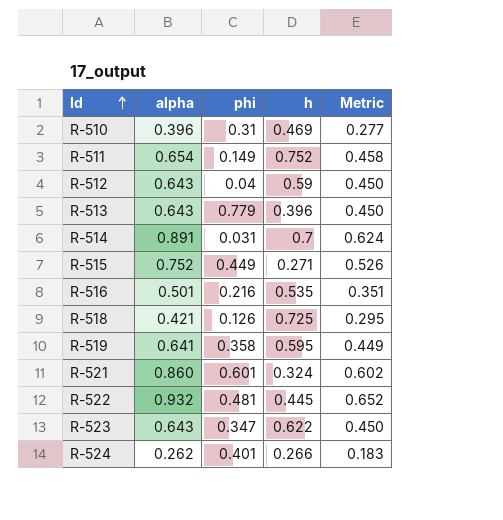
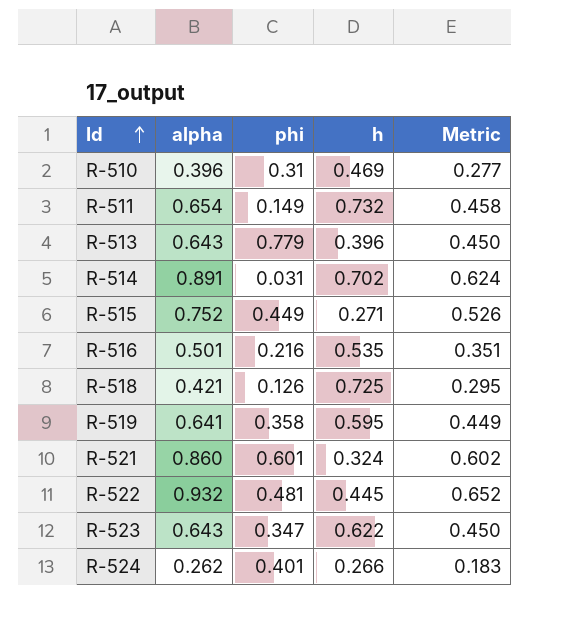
row R-512: 0.643 | 0.04 | 0.59 | 0.450 -> none
R-511 | h: 0.752 -> 0.732
R-514 | h: 0.7 -> 0.702

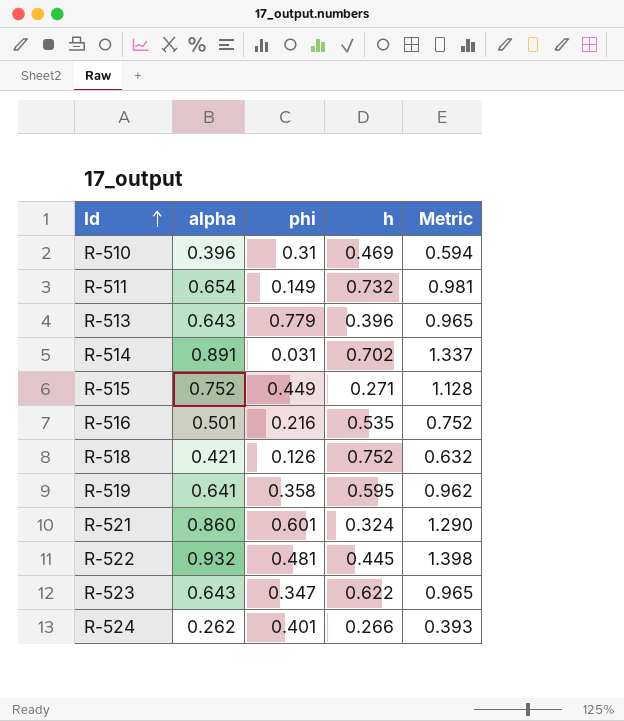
column Metric | formula: [alpha] * 0.7 -> [alpha] * 1.5
R-518 | h: 0.725 -> 0.752

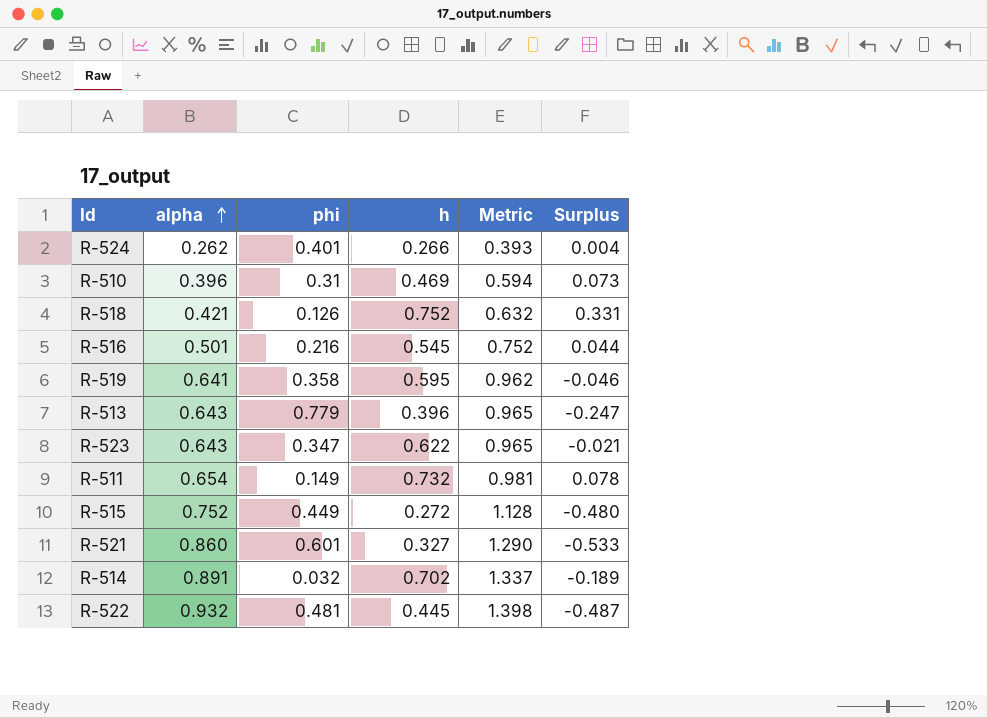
row order: Id ascending -> alpha ascending
column Surplus | formula: none -> [h] - [alpha]
R-516 | h: 0.535 -> 0.545
R-515 | h: 0.271 -> 0.272
R-521 | h: 0.324 -> 0.327
R-514 | phi: 0.031 -> 0.032

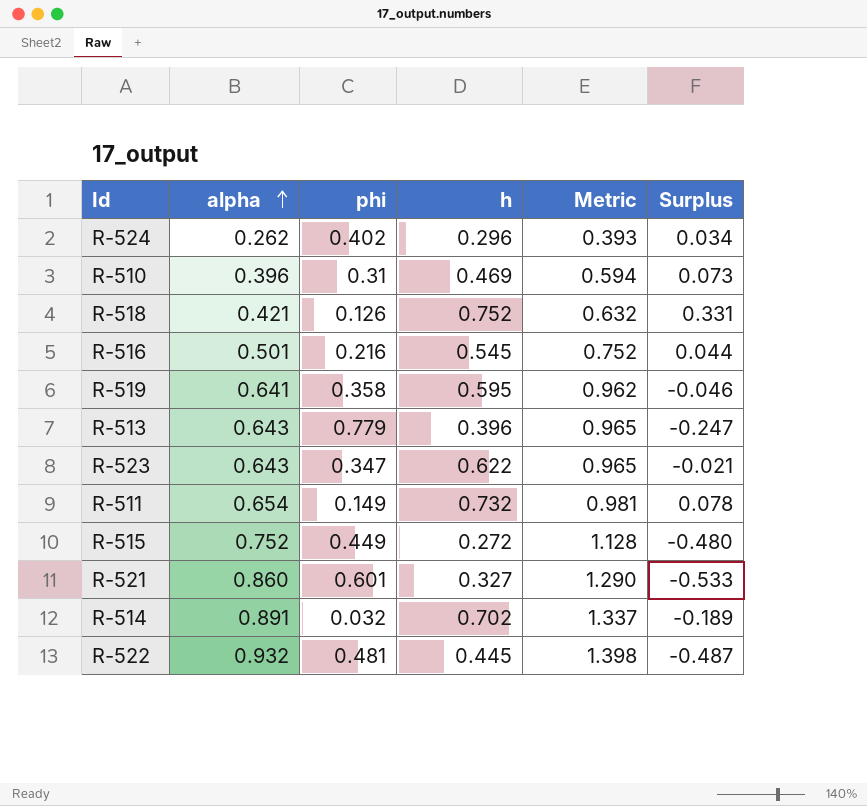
R-524 | phi: 0.401 -> 0.402
R-524 | h: 0.266 -> 0.296
R-524 | Surplus: 0.004 -> 0.034

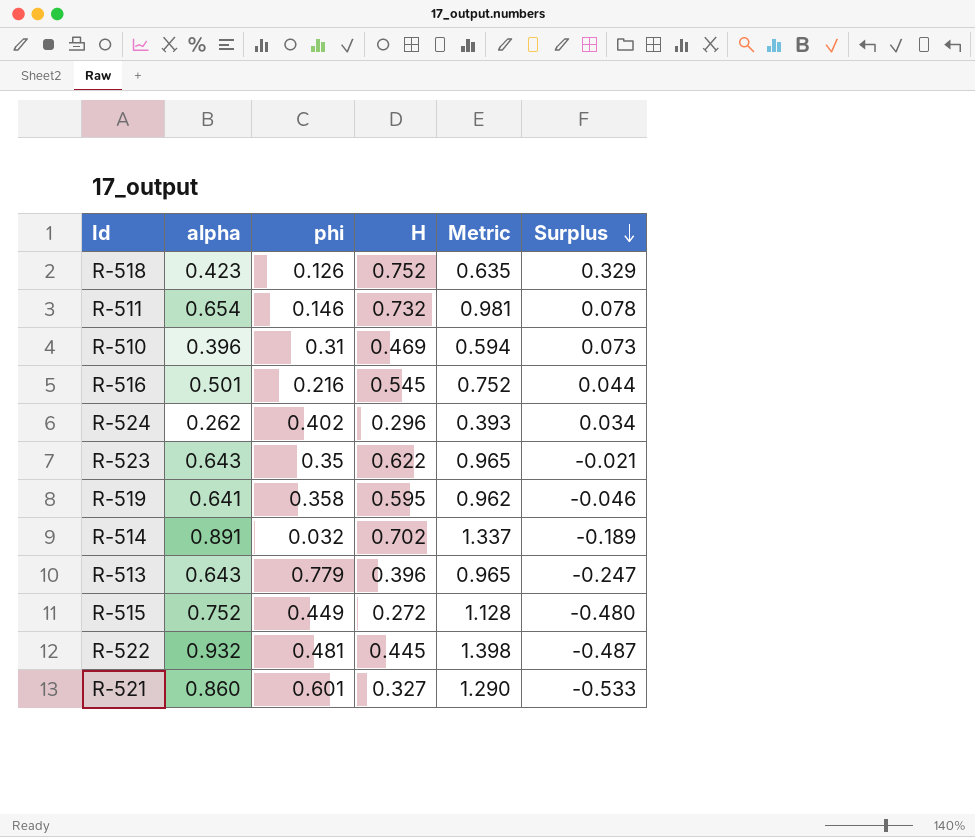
row order: alpha ascending -> Surplus descending
column name: h -> H
R-518 | alpha: 0.421 -> 0.423
R-518 | Metric: 0.632 -> 0.635
R-518 | Surplus: 0.331 -> 0.329
R-511 | phi: 0.149 -> 0.146
R-523 | phi: 0.347 -> 0.35

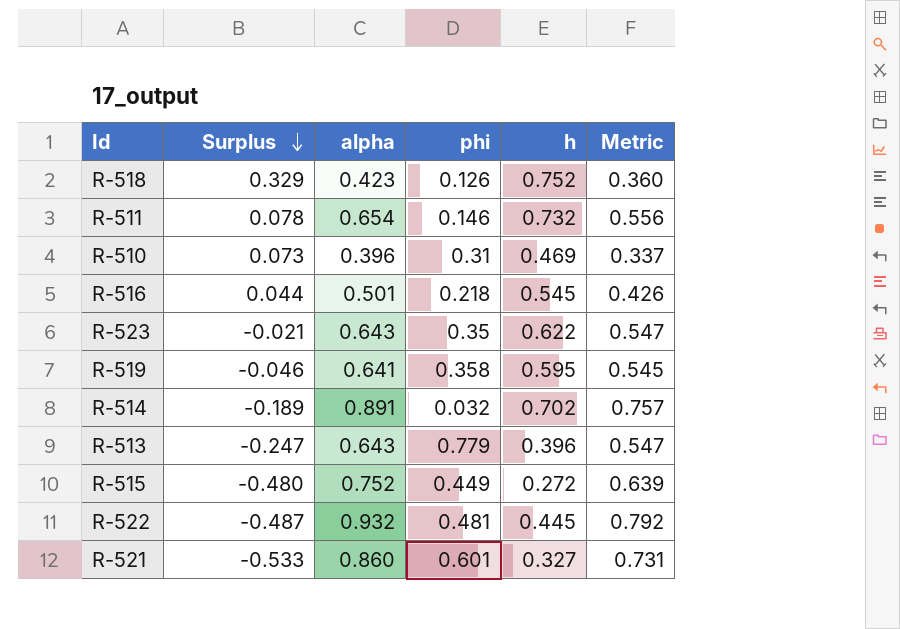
column Surplus | position: 6 -> 2
column name: H -> h
column Metric | formula: [alpha] * 1.5 -> [alpha] * 0.85
row R-524: 0.262 | 0.402 | 0.296 | 0.393 | 0.034 -> none
R-516 | phi: 0.216 -> 0.218

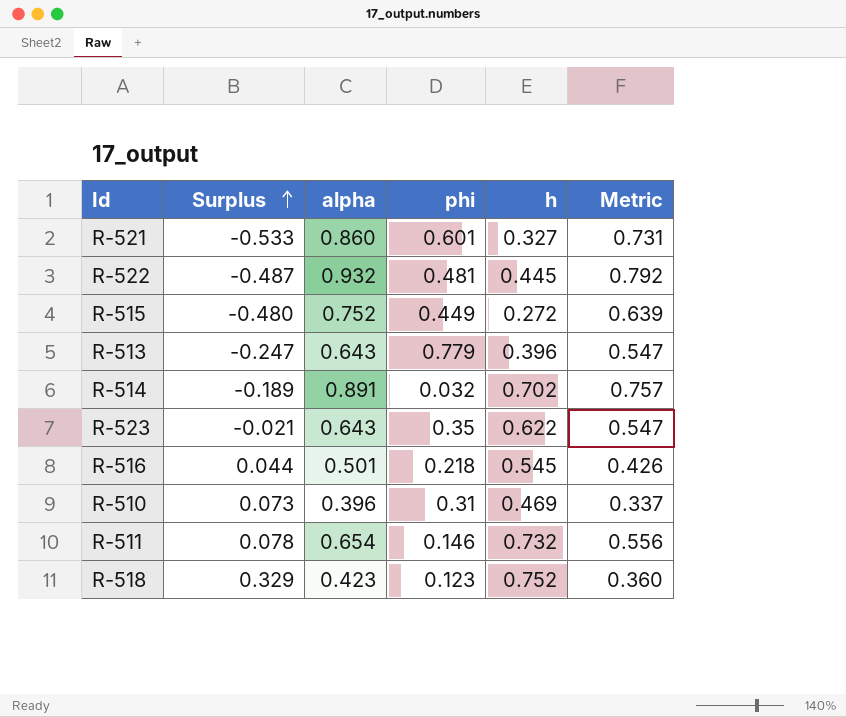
row order: Surplus descending -> Surplus ascending
row R-519: -0.046 | 0.641 | 0.358 | 0.595 | 0.545 -> none
R-518 | phi: 0.126 -> 0.123

